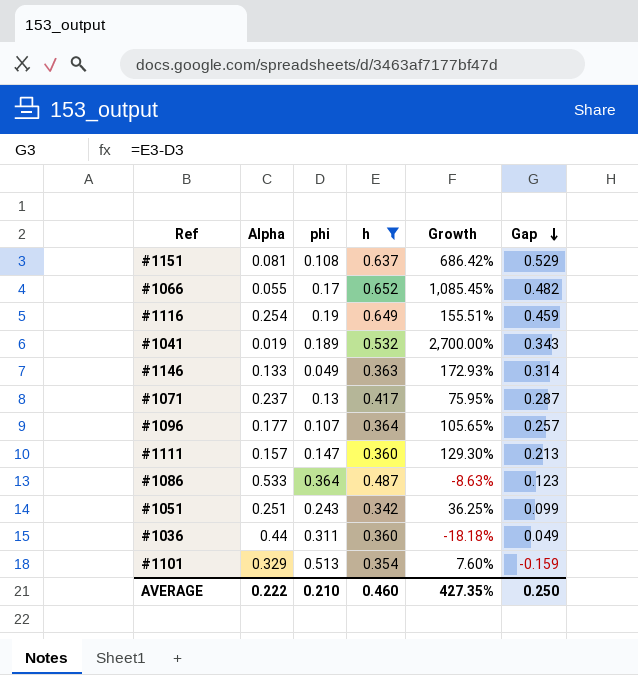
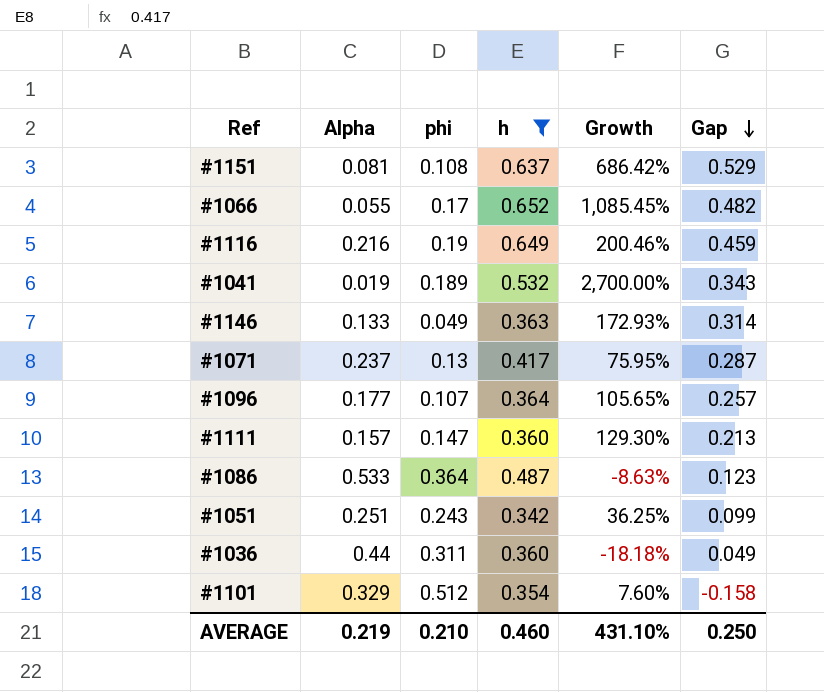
#1116 | Alpha: 0.254 -> 0.216
#1116 | Growth: 155.51% -> 200.46%
#1101 | phi: 0.513 -> 0.512
#1101 | Gap: -0.159 -> -0.158
AVERAGE | Alpha: 0.222 -> 0.219
AVERAGE | Growth: 427.35% -> 431.10%

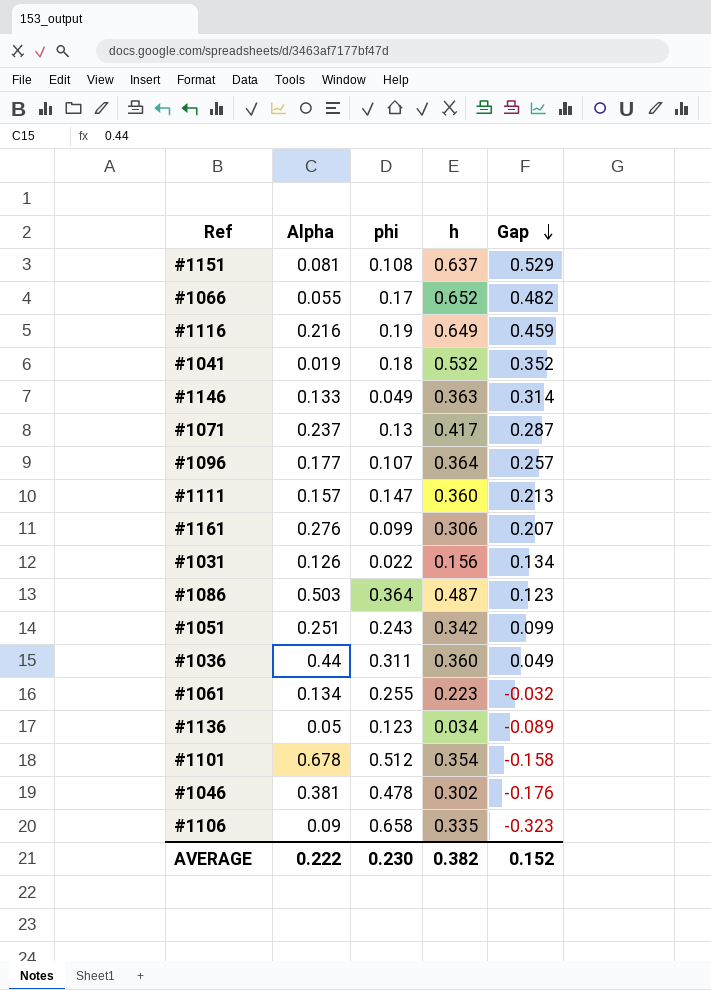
filter: h >= 0.342 -> none
column Growth | formula: ([h] - [Alpha]) / [Alpha] -> none
#1041 | phi: 0.189 -> 0.18
#1041 | Gap: 0.343 -> 0.352
#1086 | Alpha: 0.533 -> 0.503
#1101 | Alpha: 0.329 -> 0.678
AVERAGE | Alpha: 0.219 -> 0.222
AVERAGE | phi: 0.210 -> 0.230
AVERAGE | h: 0.460 -> 0.382
AVERAGE | Gap: 0.250 -> 0.152

